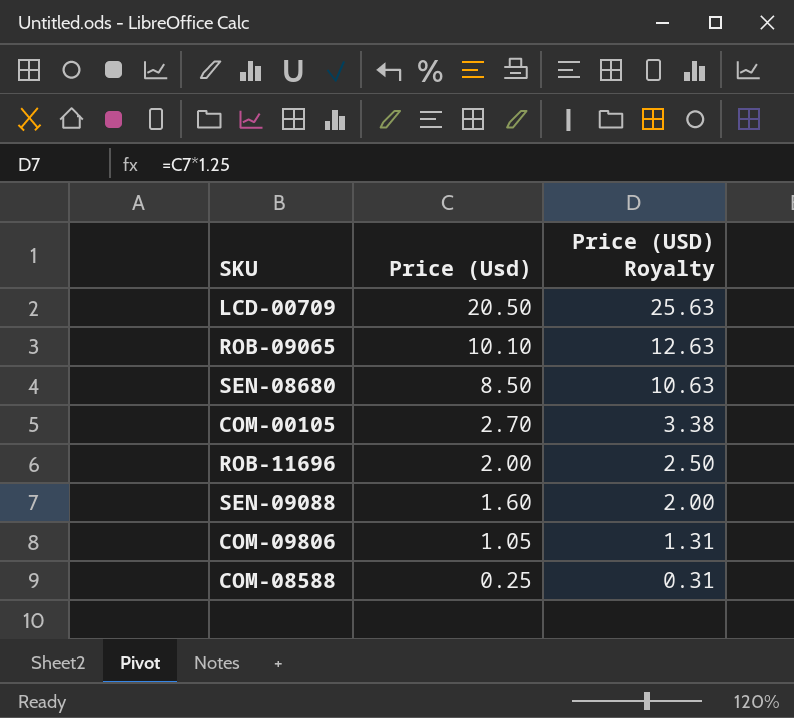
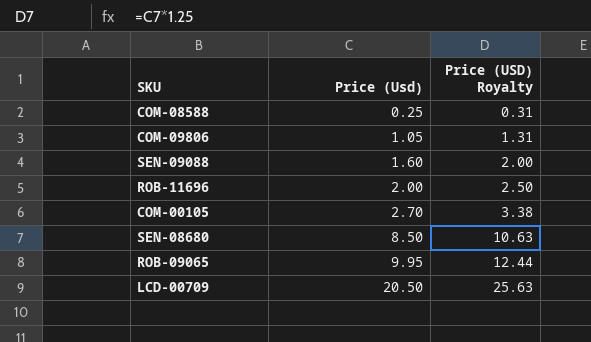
row order: Price (Usd) descending -> Price (Usd) ascending
ROB-09065 | Price (Usd): 10.10 -> 9.95
ROB-09065 | Price (USD) Royalty: 12.63 -> 12.44

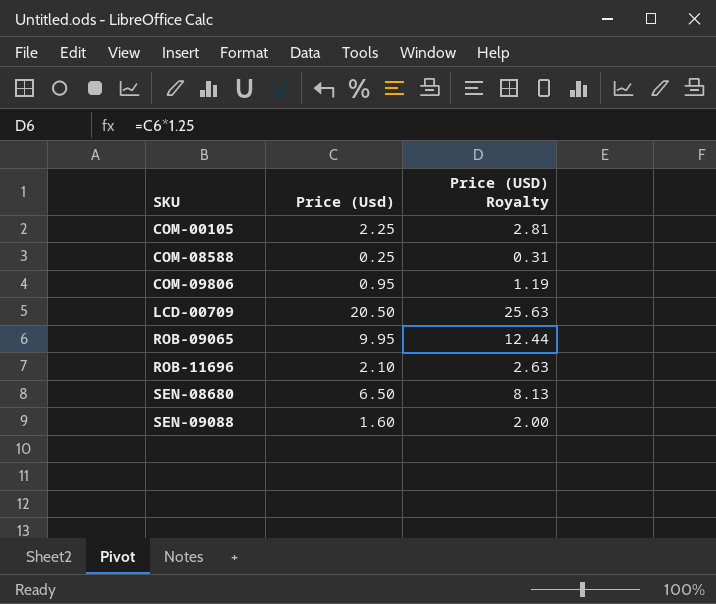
row order: Price (Usd) ascending -> SKU ascending
COM-00105 | Price (Usd): 2.70 -> 2.25
COM-00105 | Price (USD) Royalty: 3.38 -> 2.81
COM-09806 | Price (Usd): 1.05 -> 0.95
COM-09806 | Price (USD) Royalty: 1.31 -> 1.19
ROB-11696 | Price (Usd): 2.00 -> 2.10
ROB-11696 | Price (USD) Royalty: 2.50 -> 2.63
SEN-08680 | Price (Usd): 8.50 -> 6.50
SEN-08680 | Price (USD) Royalty: 10.63 -> 8.13

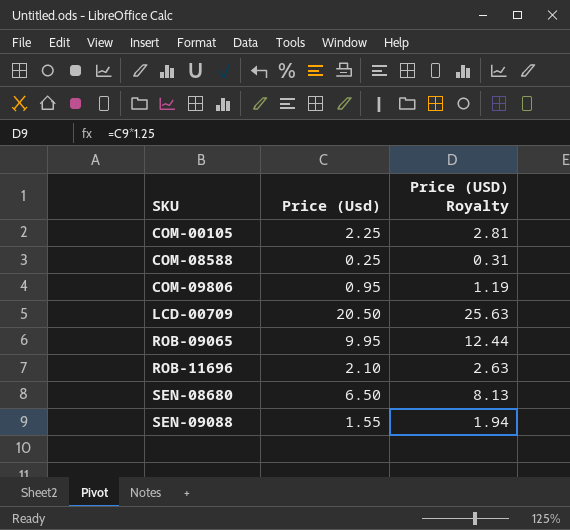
SEN-09088 | Price (Usd): 1.60 -> 1.55
SEN-09088 | Price (USD) Royalty: 2.00 -> 1.94

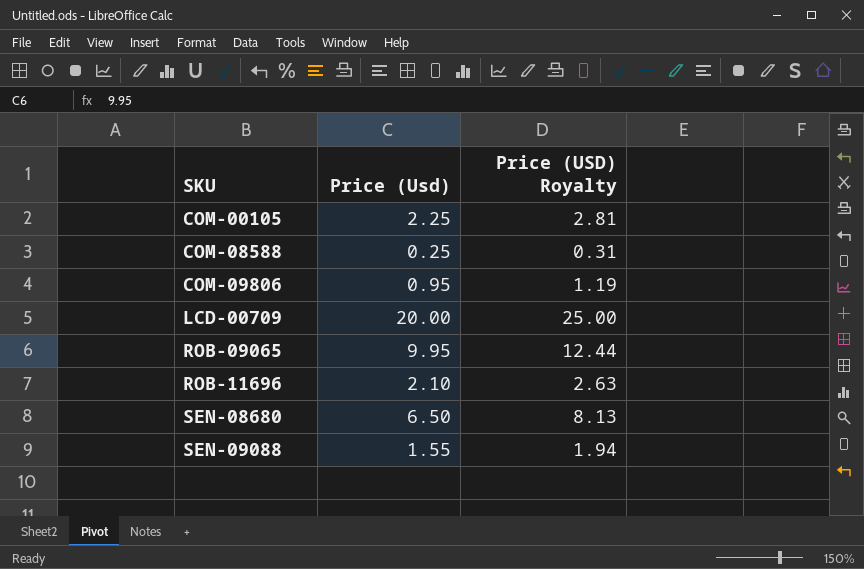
LCD-00709 | Price (Usd): 20.50 -> 20.00
LCD-00709 | Price (USD) Royalty: 25.63 -> 25.00

